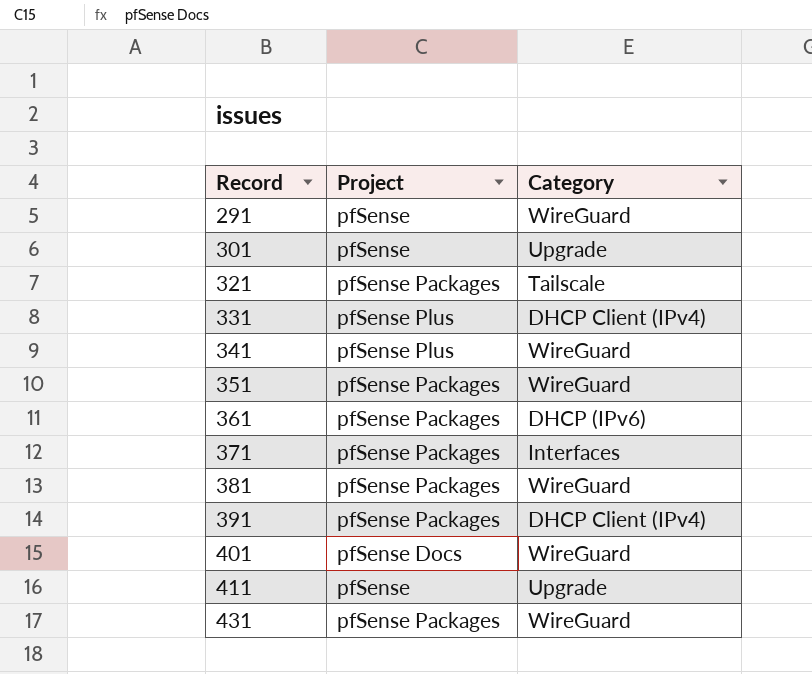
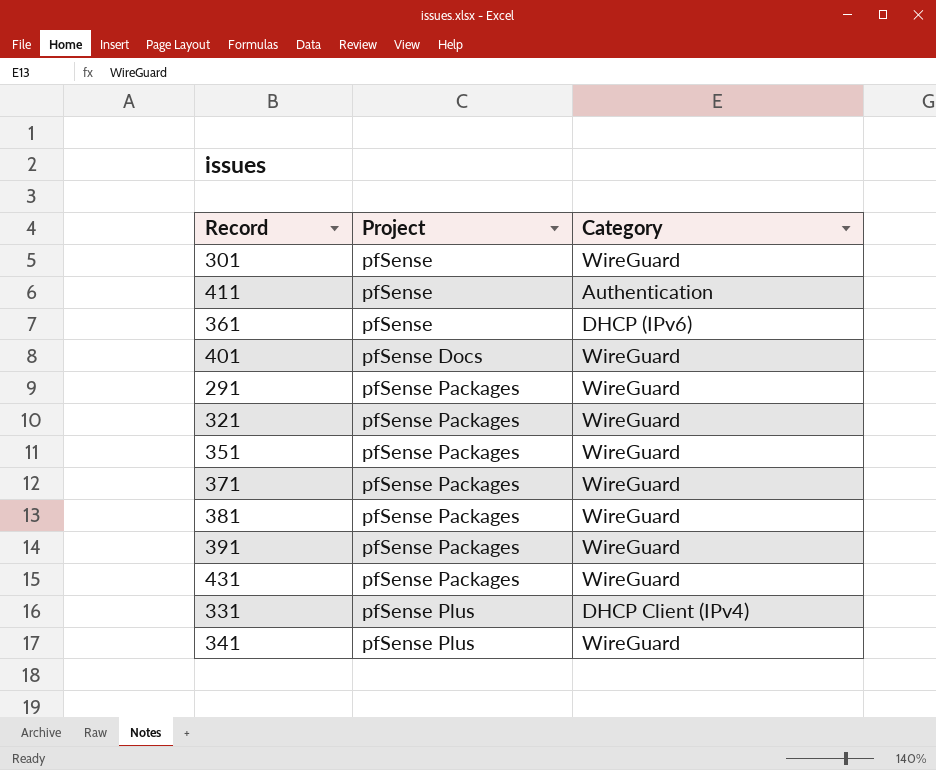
row order: Record ascending -> Project ascending
301 | Category: Upgrade -> WireGuard
411 | Category: Upgrade -> Authentication
361 | Project: pfSense Packages -> pfSense
291 | Project: pfSense -> pfSense Packages
321 | Category: Tailscale -> WireGuard
371 | Category: Interfaces -> WireGuard
391 | Category: DHCP Client (IPv4) -> WireGuard

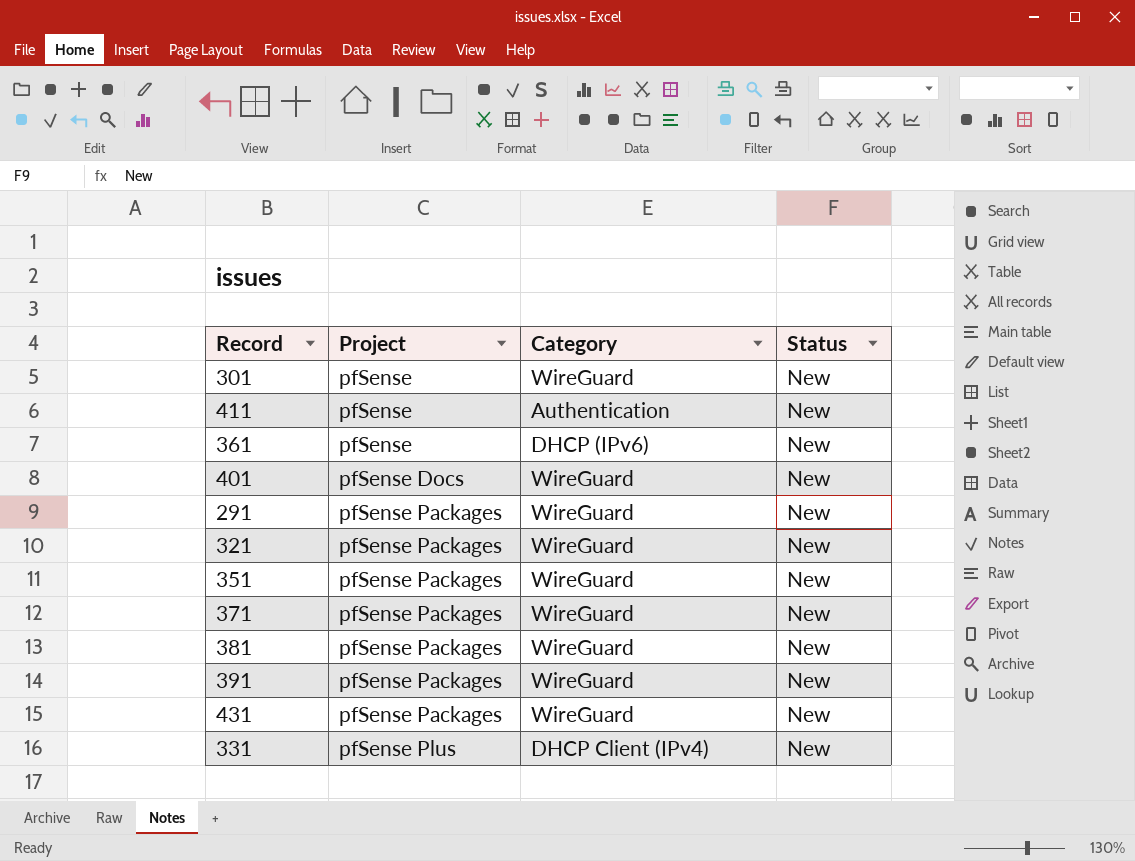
column Status | position: none -> 4
row 341: pfSense Plus | WireGuard -> none

